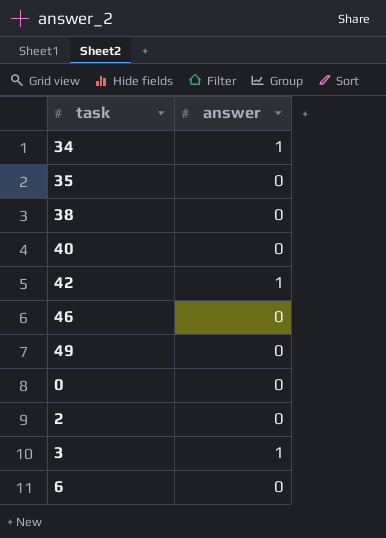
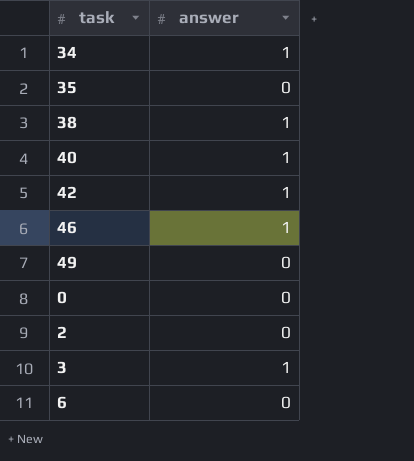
38 | answer: 0 -> 1
40 | answer: 0 -> 1
46 | answer: 0 -> 1

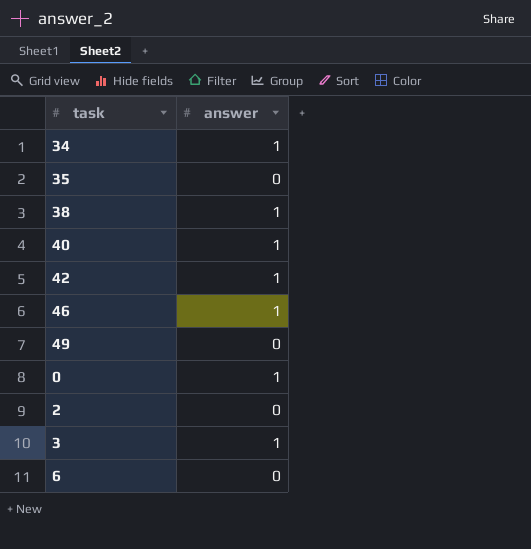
0 | answer: 0 -> 1

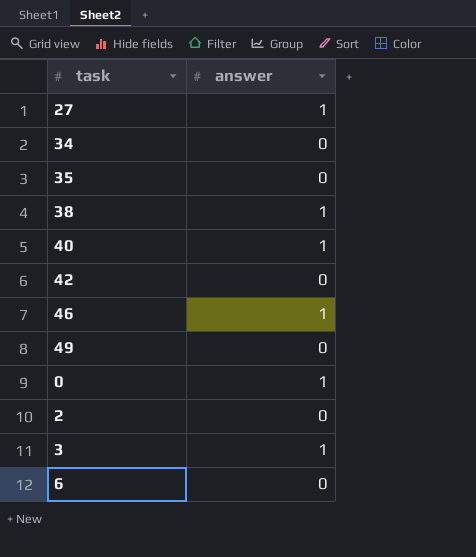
row 27: none -> 1
34 | answer: 1 -> 0
42 | answer: 1 -> 0

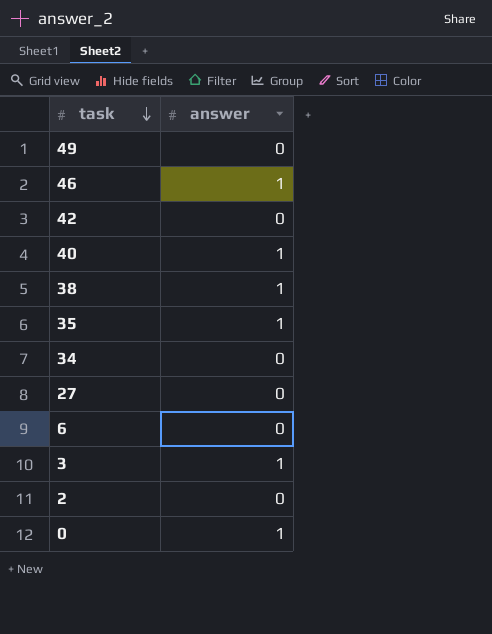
row order: none -> task descending
35 | answer: 0 -> 1
27 | answer: 1 -> 0

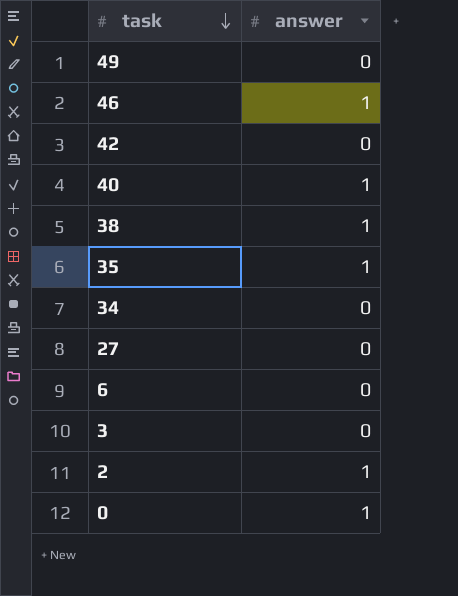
3 | answer: 1 -> 0
2 | answer: 0 -> 1

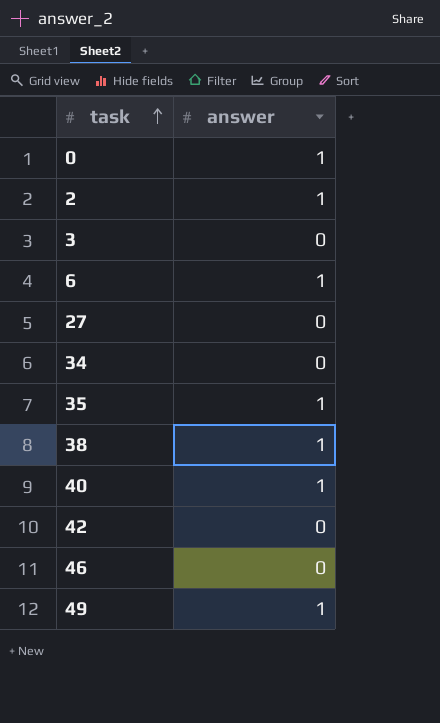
row order: task descending -> task ascending
6 | answer: 0 -> 1
46 | answer: 1 -> 0
49 | answer: 0 -> 1

